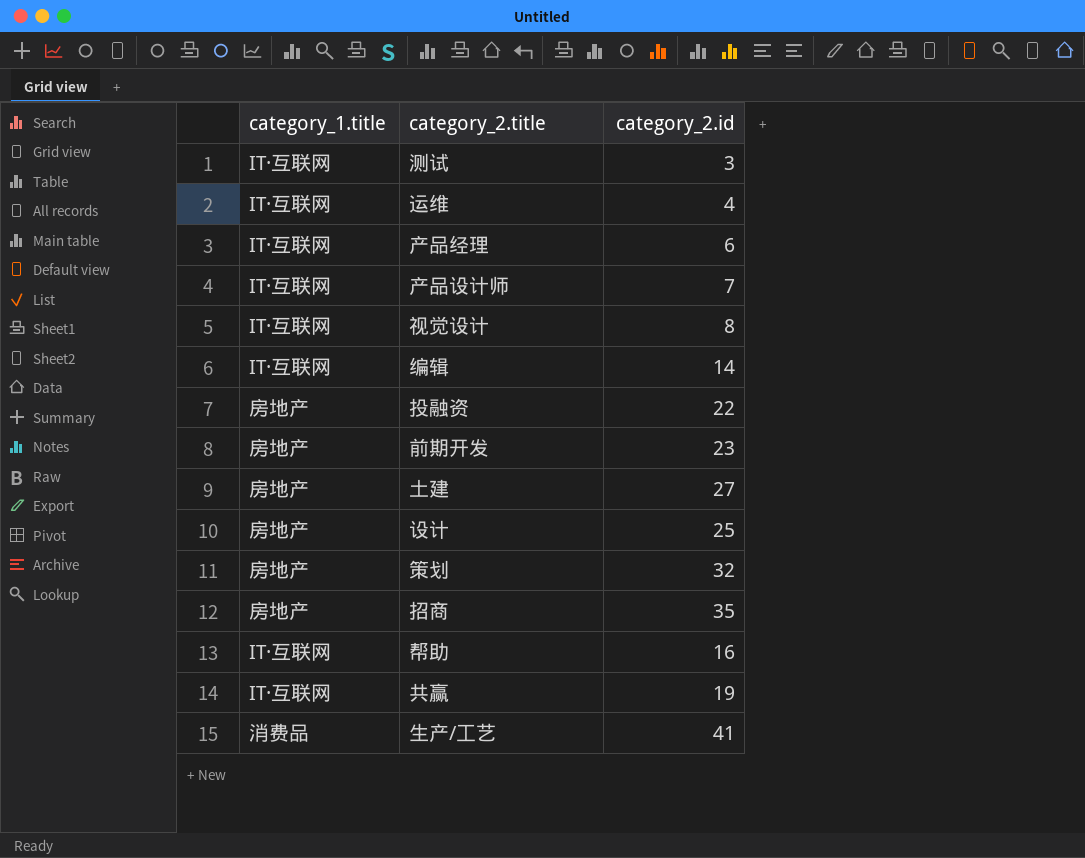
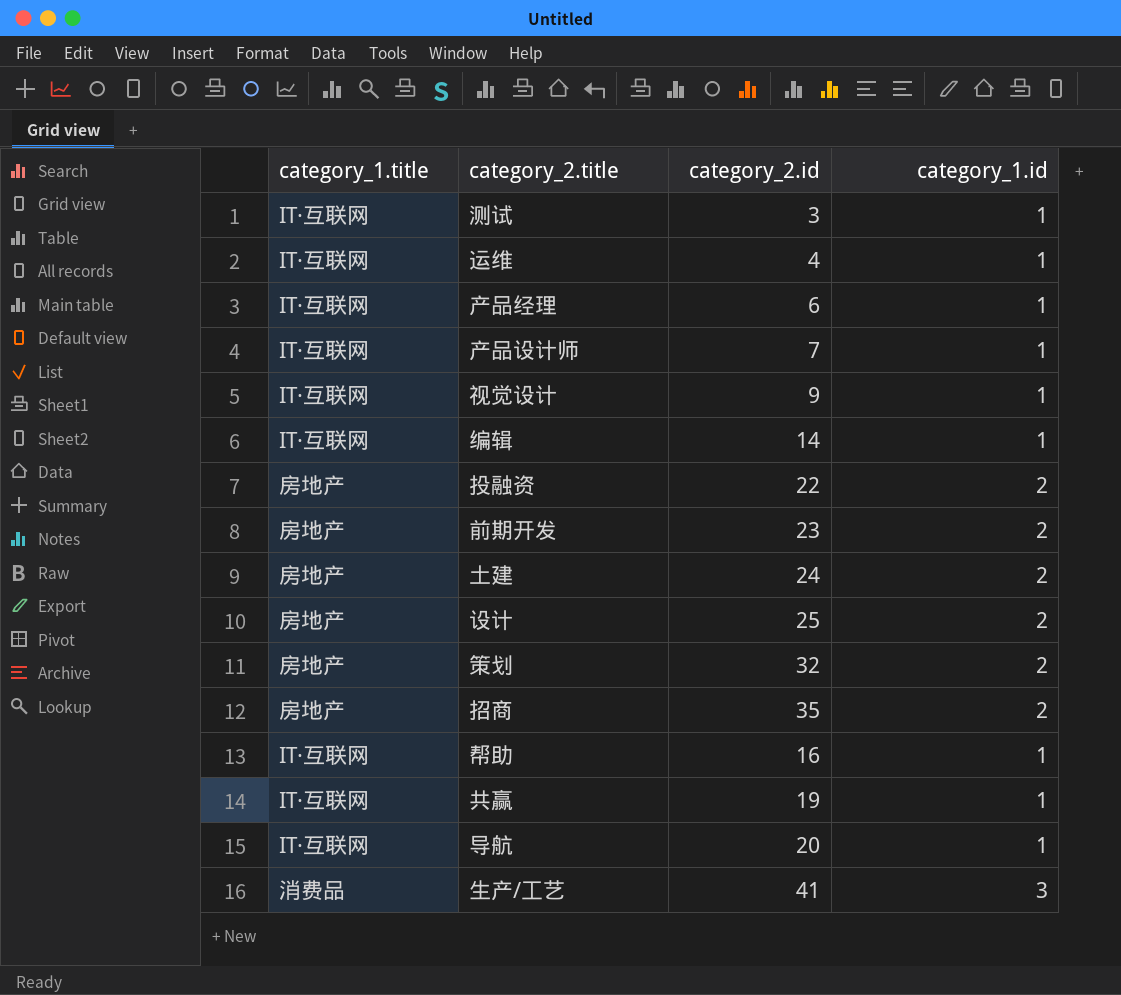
column category_1.id | position: none -> 4
视觉设计 | category_2.id: 8 -> 9
土建 | category_2.id: 27 -> 24
row 导航: none -> IT·互联网 | 20 | 1

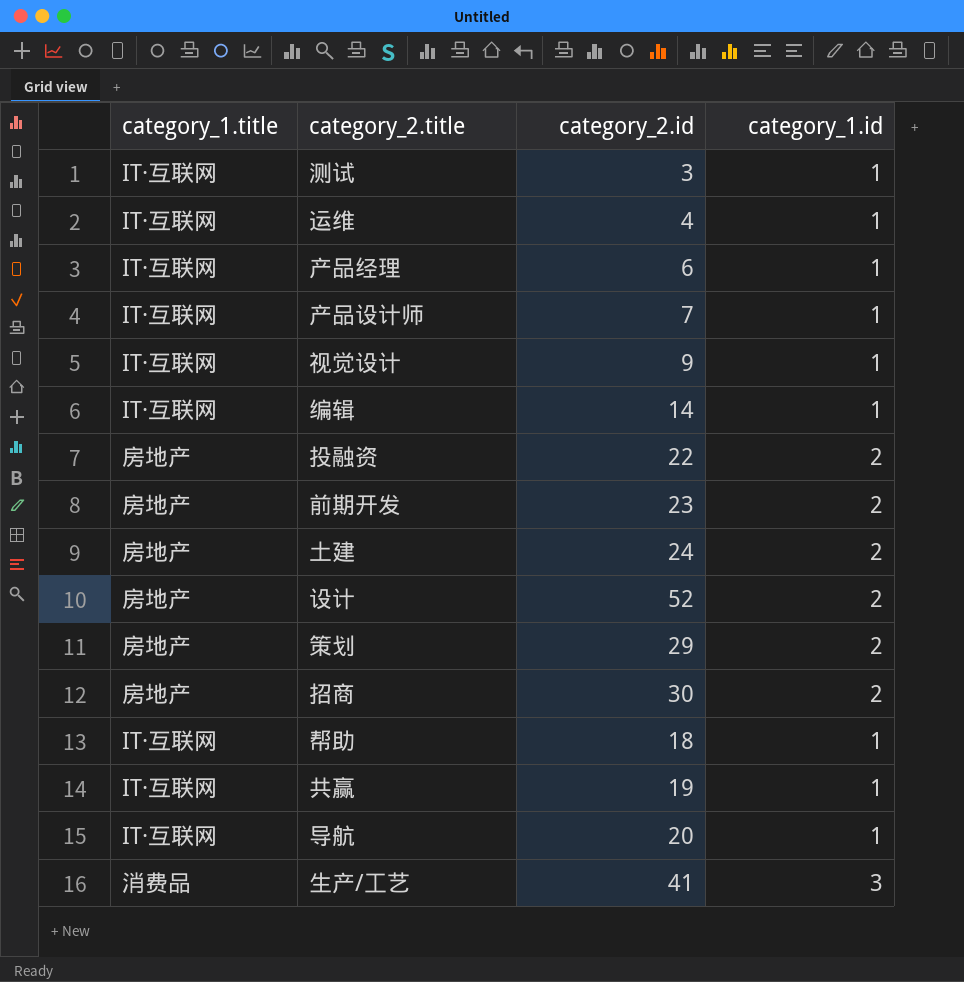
设计 | category_2.id: 25 -> 52
策划 | category_2.id: 32 -> 29
招商 | category_2.id: 35 -> 30
帮助 | category_2.id: 16 -> 18

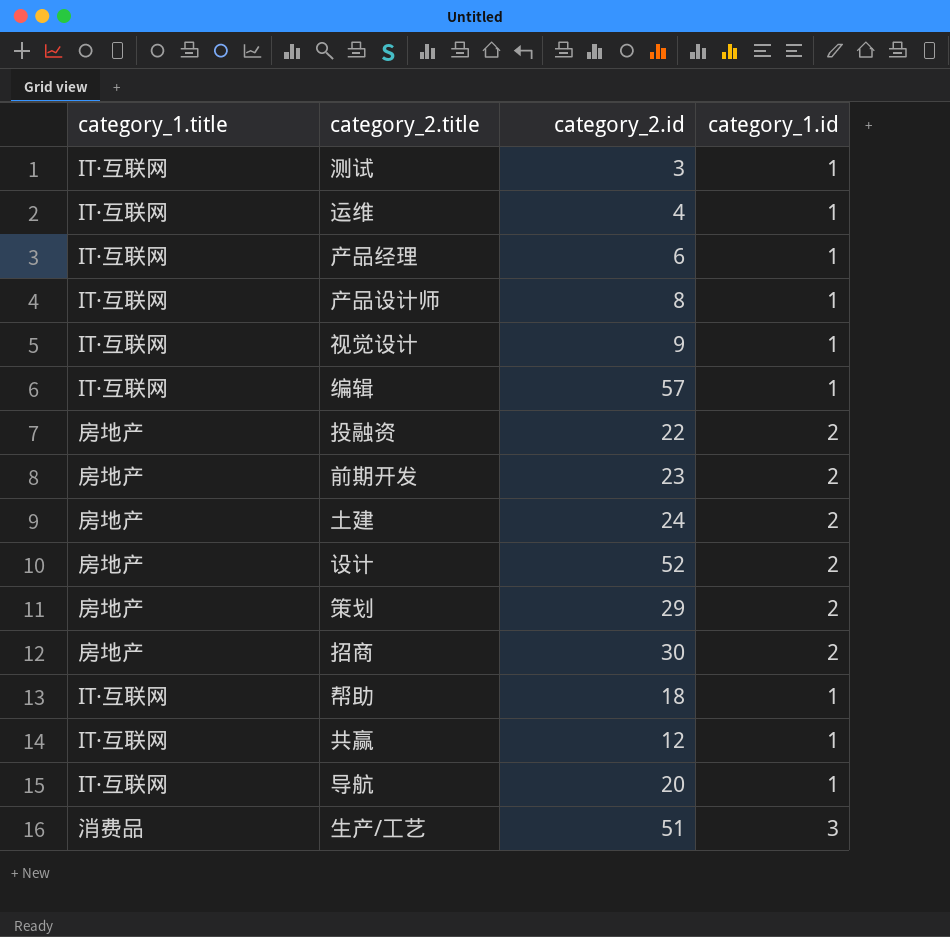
产品设计师 | category_2.id: 7 -> 8
编辑 | category_2.id: 14 -> 57
共赢 | category_2.id: 19 -> 12
生产/工艺 | category_2.id: 41 -> 51

